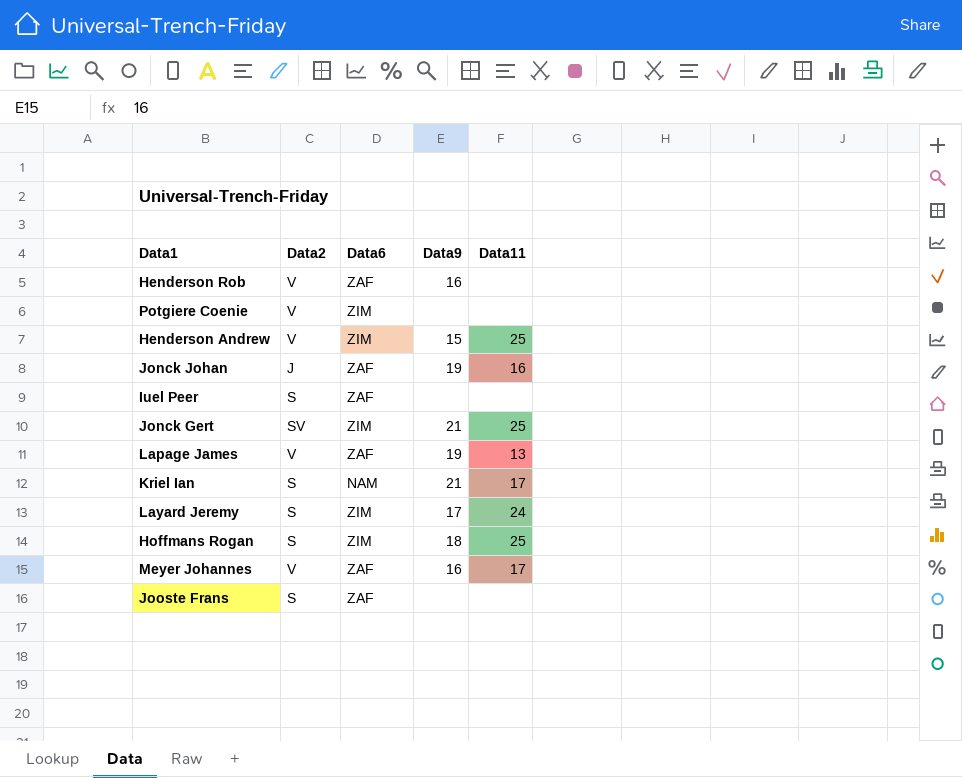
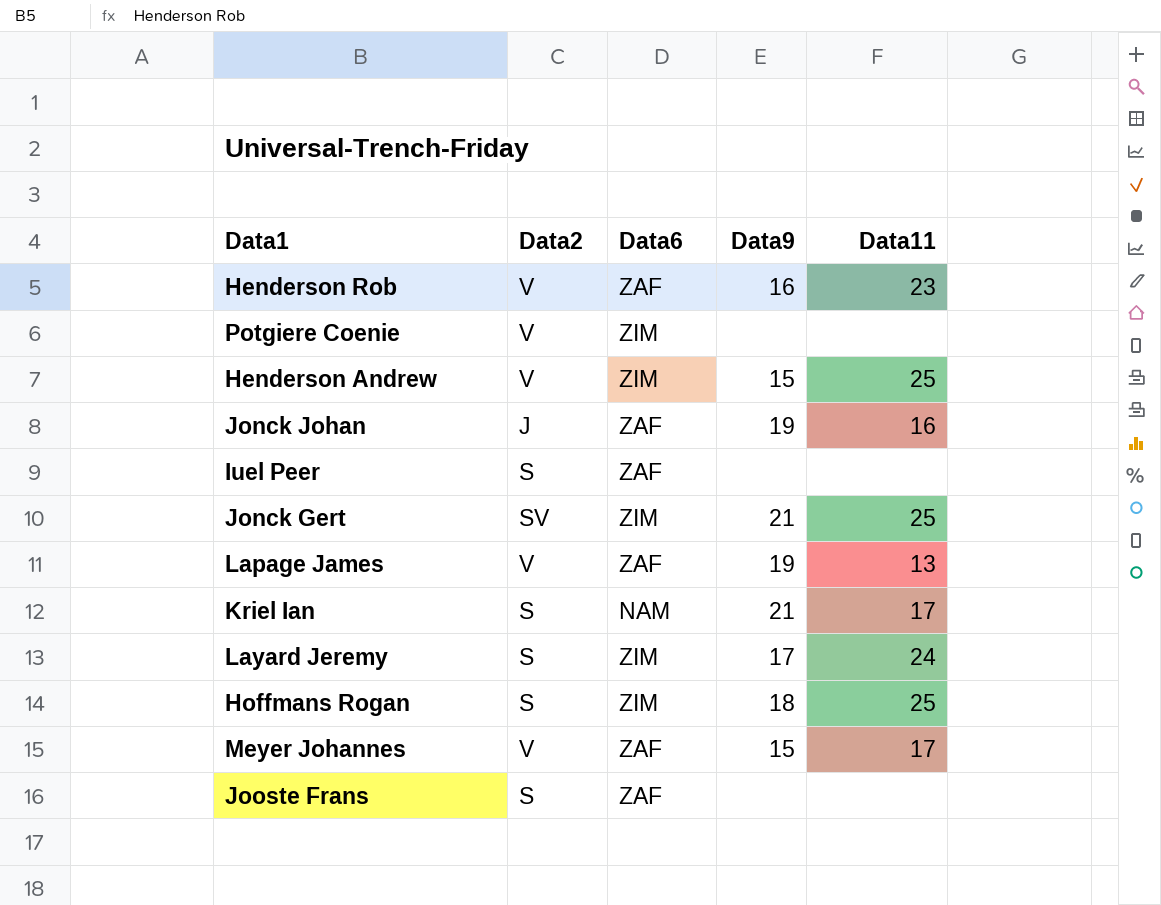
Henderson Rob | Data11: none -> 23
Meyer Johannes | Data9: 16 -> 15

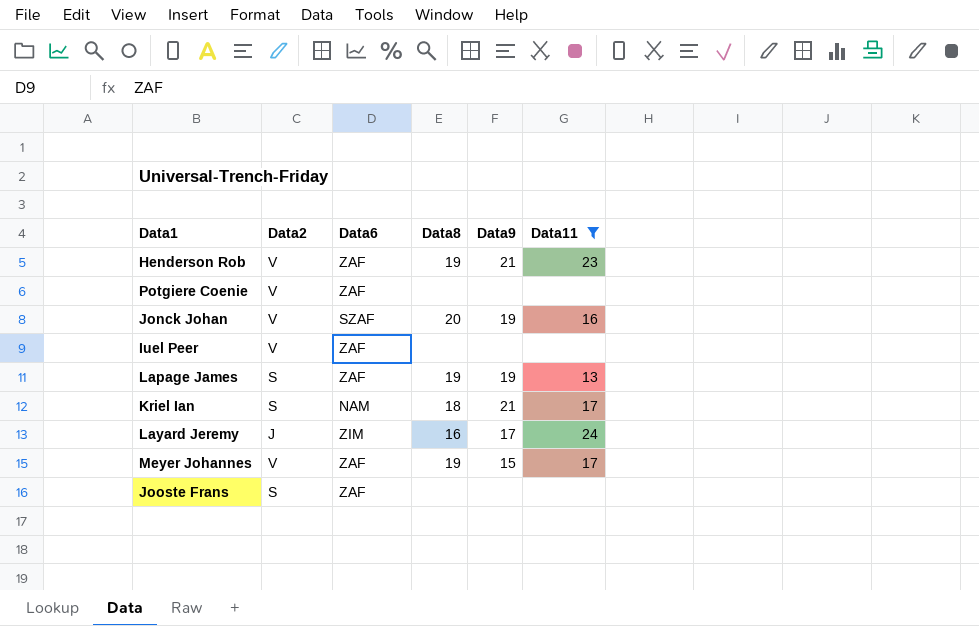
filter: none -> Data11 != 25
column Data8 | position: none -> 4
Henderson Rob | Data9: 16 -> 21
Potgiere Coenie | Data6: ZIM -> ZAF
Jonck Johan | Data2: J -> V
Jonck Johan | Data6: ZAF -> SZAF
Iuel Peer | Data2: S -> V
Lapage James | Data2: V -> S
Layard Jeremy | Data2: S -> J

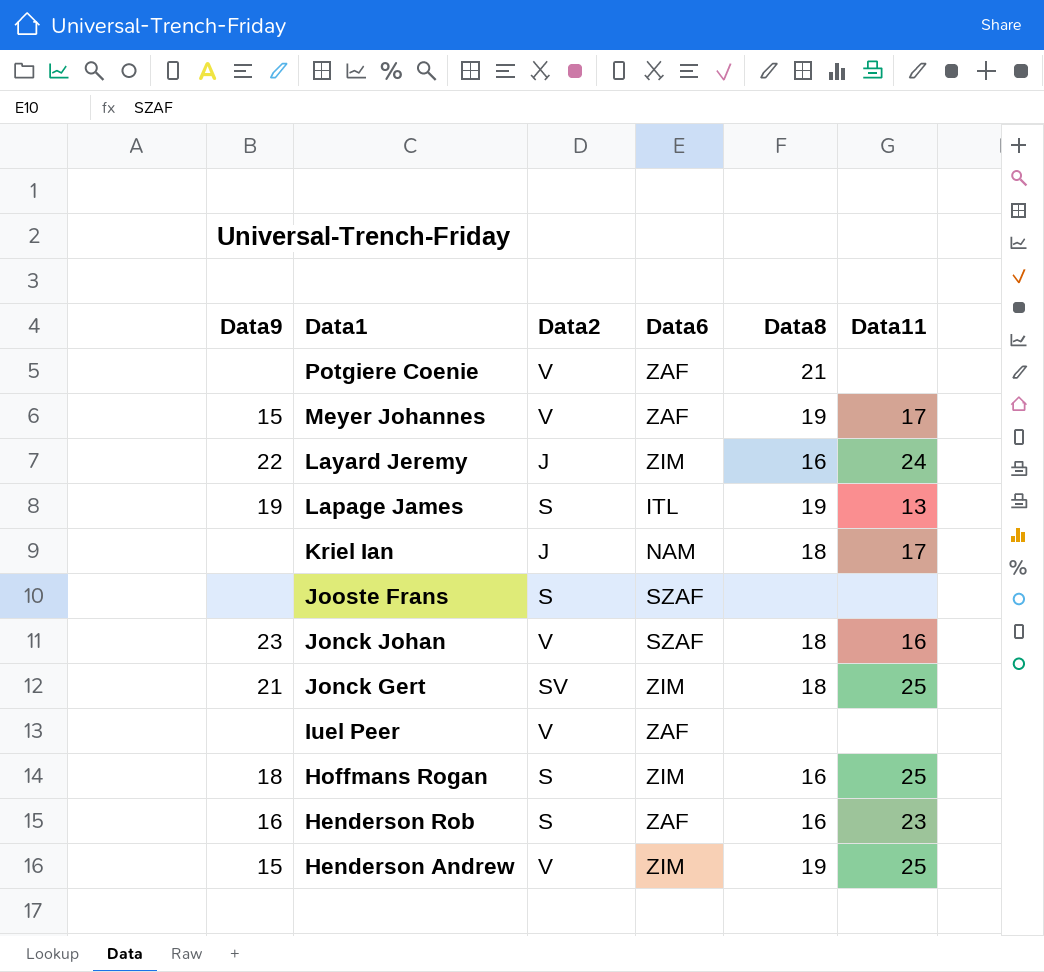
filter: Data11 != 25 -> none
row order: none -> Data1 descending
column Data9 | position: 5 -> 1
Potgiere Coenie | Data8: none -> 21
Layard Jeremy | Data9: 17 -> 22
Lapage James | Data6: ZAF -> ITL
Kriel Ian | Data9: 21 -> none
Kriel Ian | Data2: S -> J
Jooste Frans | Data6: ZAF -> SZAF
Jonck Johan | Data9: 19 -> 23
Jonck Johan | Data8: 20 -> 18
Henderson Rob | Data9: 21 -> 16
Henderson Rob | Data2: V -> S
Henderson Rob | Data8: 19 -> 16

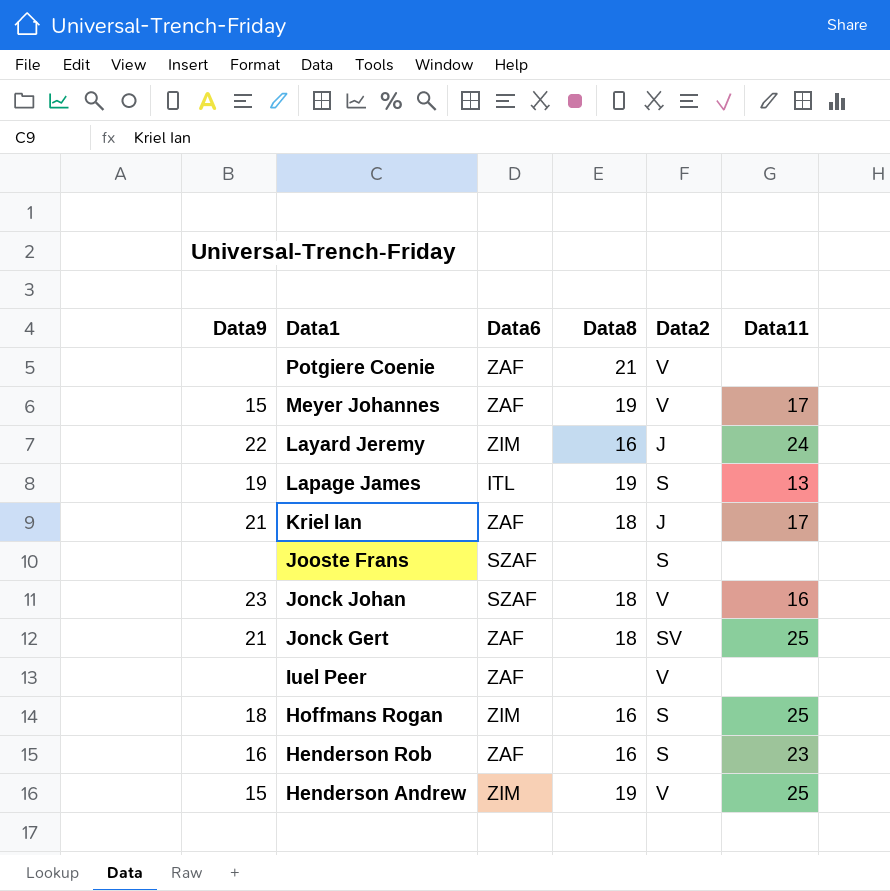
column Data2 | position: 3 -> 5
Kriel Ian | Data9: none -> 21
Kriel Ian | Data6: NAM -> ZAF
Jonck Gert | Data6: ZIM -> ZAF

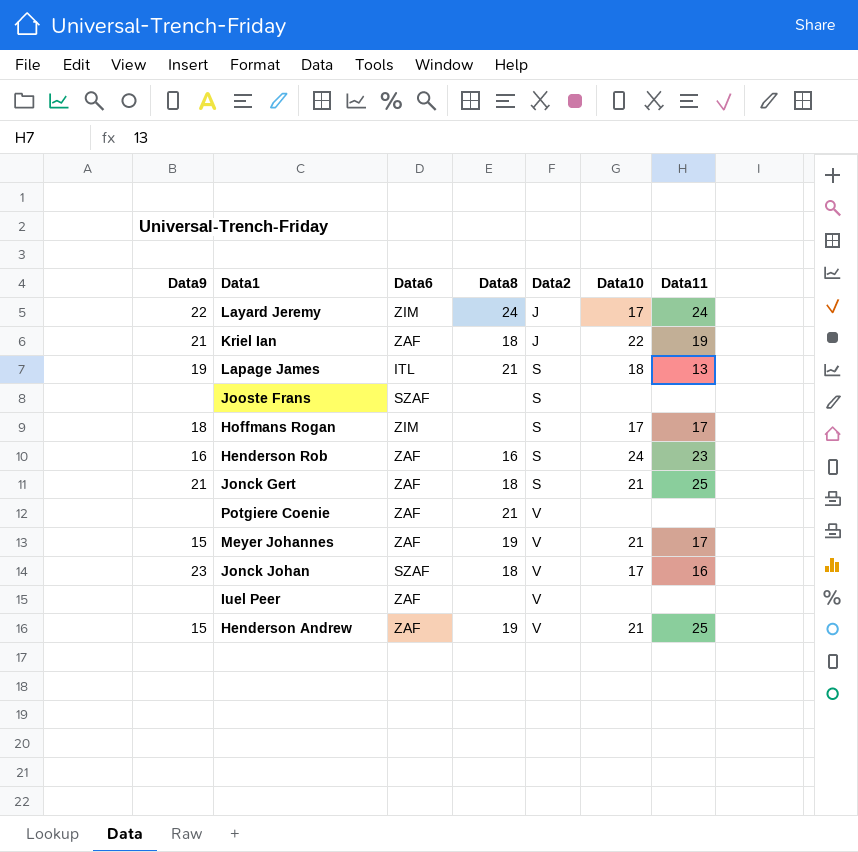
row order: Data1 descending -> Data2 ascending
column Data10 | position: none -> 6
Layard Jeremy | Data8: 16 -> 24
Kriel Ian | Data11: 17 -> 19
Lapage James | Data8: 19 -> 21
Hoffmans Rogan | Data8: 16 -> none
Hoffmans Rogan | Data11: 25 -> 17
Jonck Gert | Data2: SV -> S
Henderson Andrew | Data6: ZIM -> ZAF

